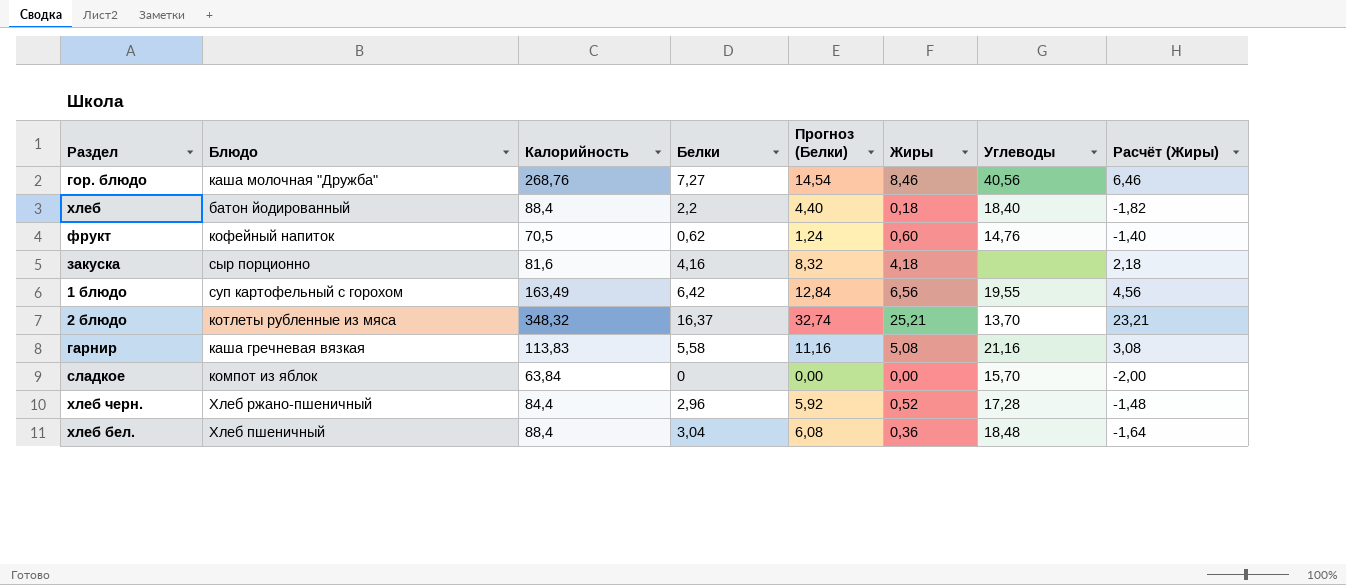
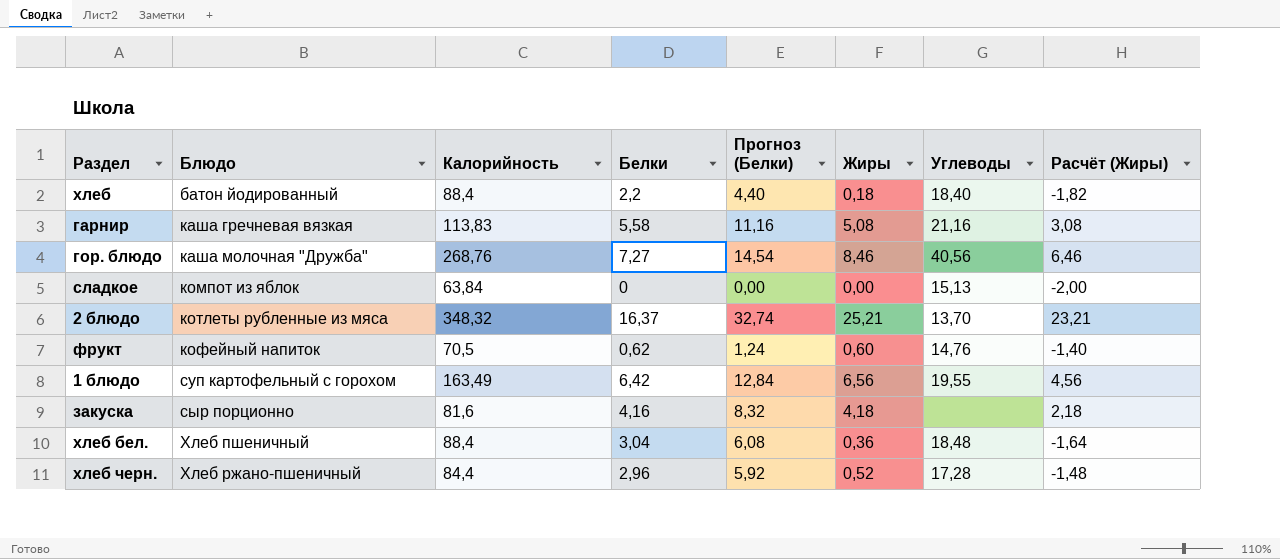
row order: none -> Блюдо ascending
сладкое | Углеводы: 15,70 -> 15,13

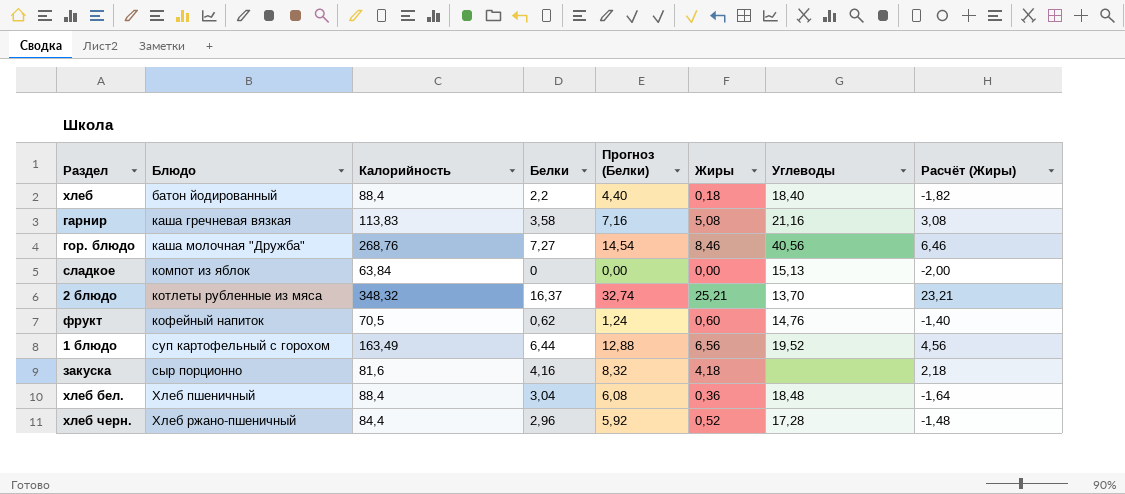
гарнир | Белки: 5,58 -> 3,58
гарнир | Прогноз (Белки): 11,16 -> 7,16
1 блюдо | Белки: 6,42 -> 6,44
1 блюдо | Прогноз (Белки): 12,84 -> 12,88
1 блюдо | Углеводы: 19,55 -> 19,52

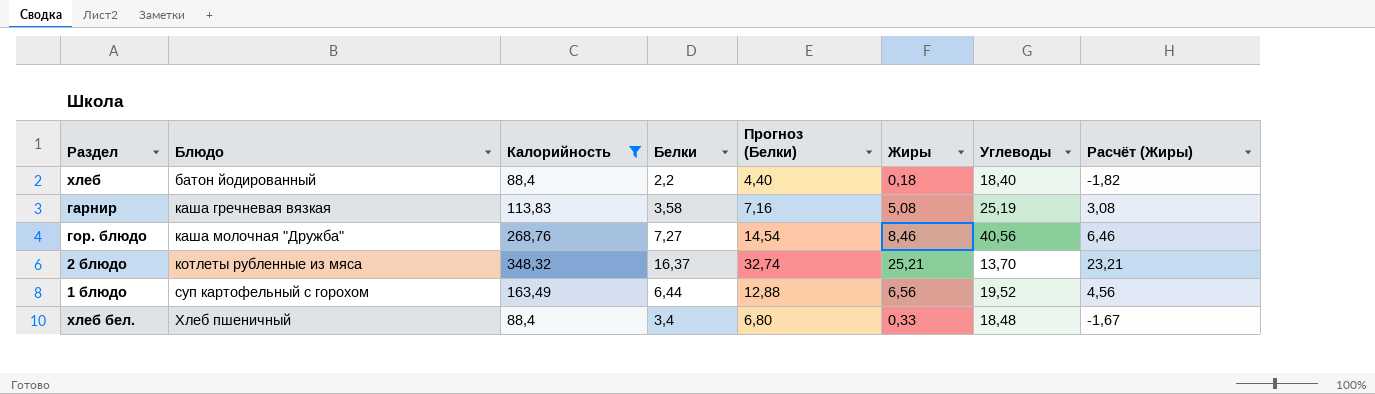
filter: none -> Калорийность >= 88,4
гарнир | Углеводы: 21,16 -> 25,19
хлеб бел. | Белки: 3,04 -> 3,4
хлеб бел. | Прогноз (Белки): 6,08 -> 6,80
хлеб бел. | Жиры: 0,36 -> 0,33
хлеб бел. | Расчёт (Жиры): -1,64 -> -1,67

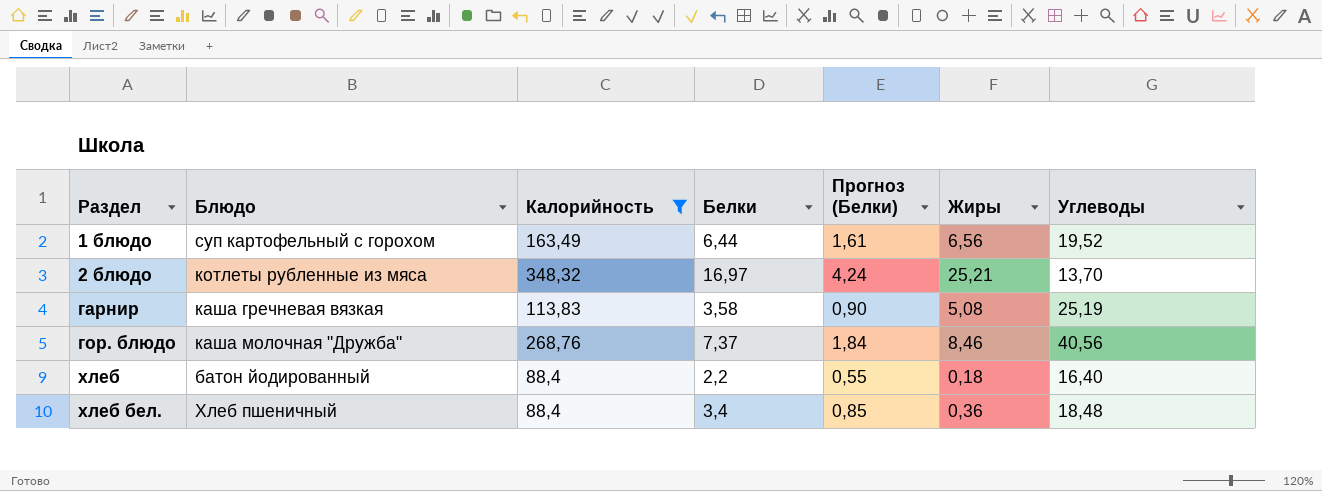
row order: Блюдо ascending -> Раздел ascending
column Расчёт (Жиры) | formula: [Жиры] - 2 -> none
column Прогноз (Белки) | formula: [Белки] * 2 -> [Белки] * 0,25
2 блюдо | Белки: 16,37 -> 16,97
гор. блюдо | Белки: 7,27 -> 7,37
хлеб | Углеводы: 18,40 -> 16,40
хлеб бел. | Жиры: 0,33 -> 0,36

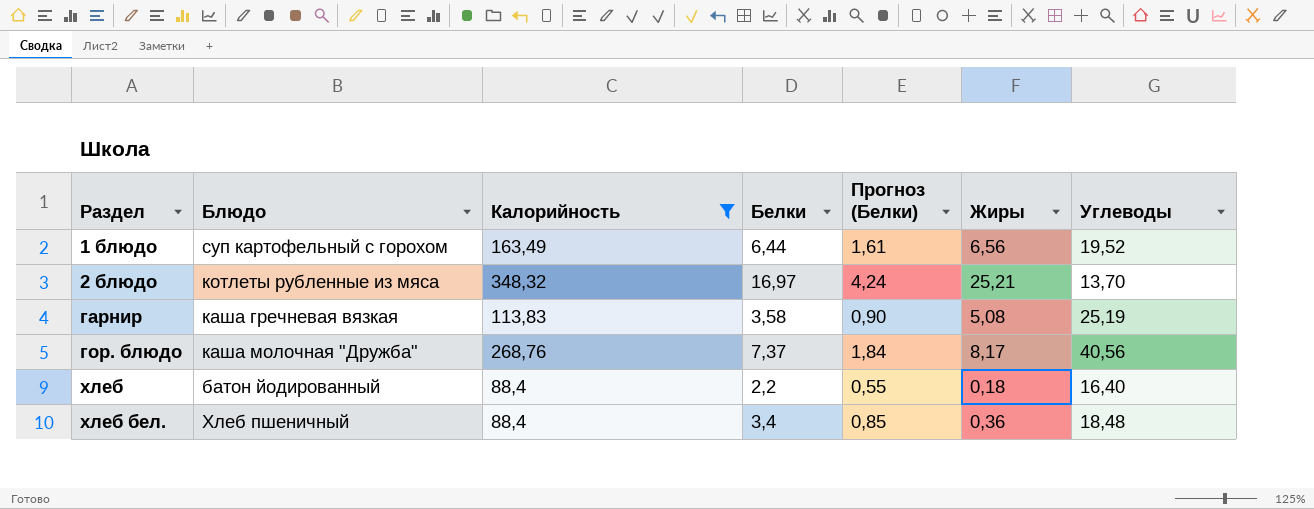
гор. блюдо | Жиры: 8,46 -> 8,17

